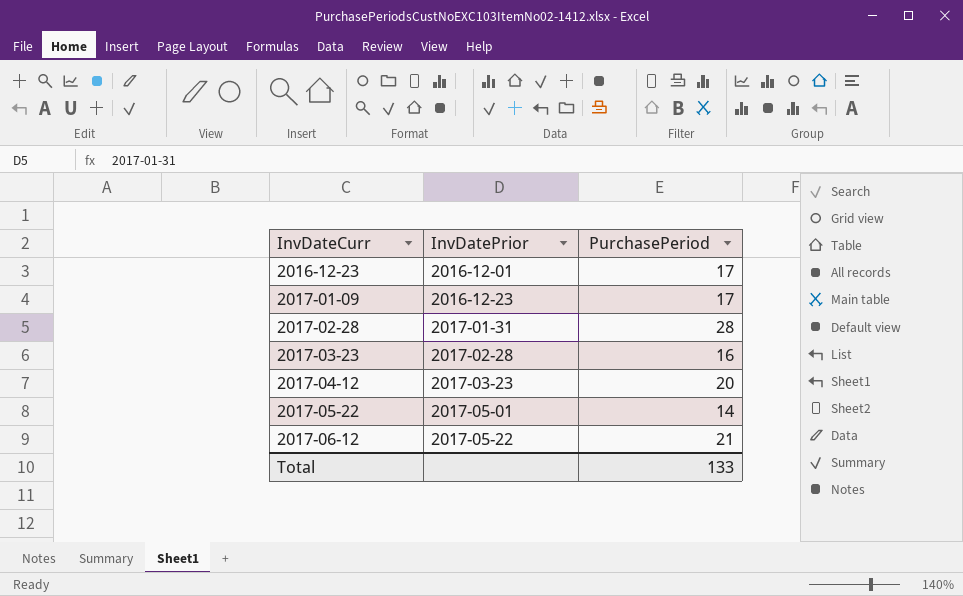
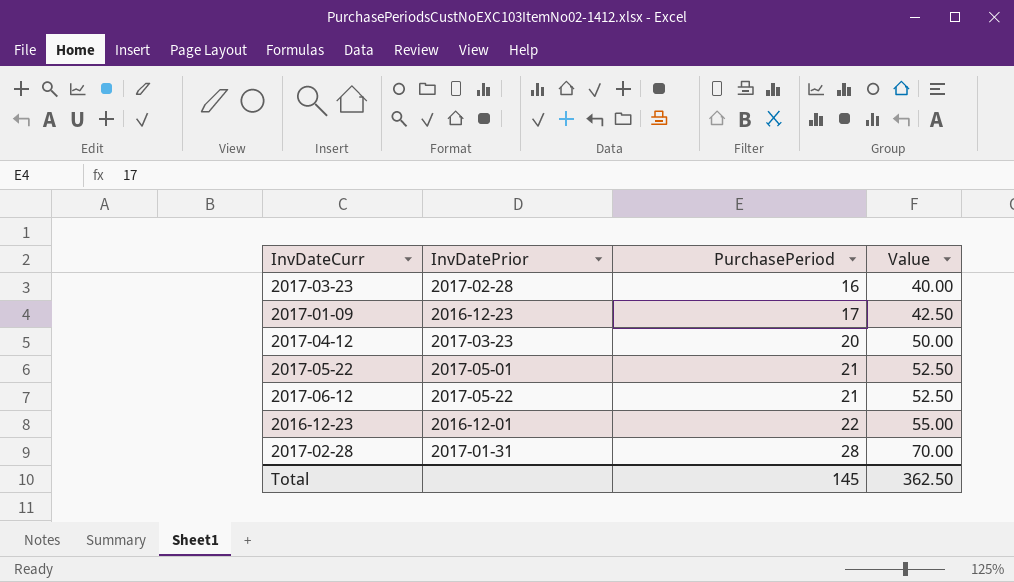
row order: InvDateCurr ascending -> PurchasePeriod ascending
column Value | formula: none -> [PurchasePeriod] * 2.5
2017-05-22 | PurchasePeriod: 14 -> 21
2016-12-23 | PurchasePeriod: 17 -> 22
Total | PurchasePeriod: 133 -> 145

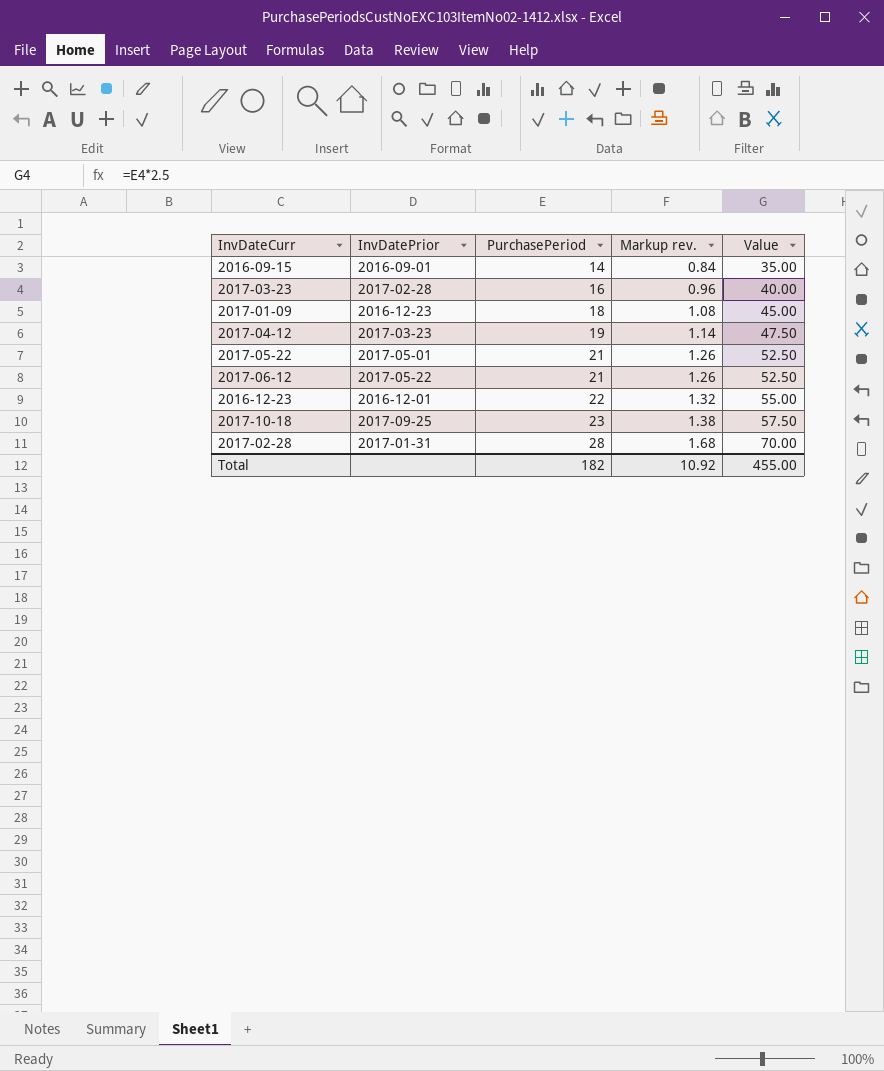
column Markup rev. | formula: none -> [PurchasePeriod] * 0.06
row 2016-09-15: none -> 2016-09-01 | 14 | 0.84 | 35.00
2017-01-09 | PurchasePeriod: 17 -> 18
2017-01-09 | Value: 42.50 -> 45.00
2017-04-12 | PurchasePeriod: 20 -> 19
2017-04-12 | Value: 50.00 -> 47.50
row 2017-10-18: none -> 2017-09-25 | 23 | 1.38 | 57.50
Total | PurchasePeriod: 145 -> 182
Total | Value: 362.50 -> 455.00

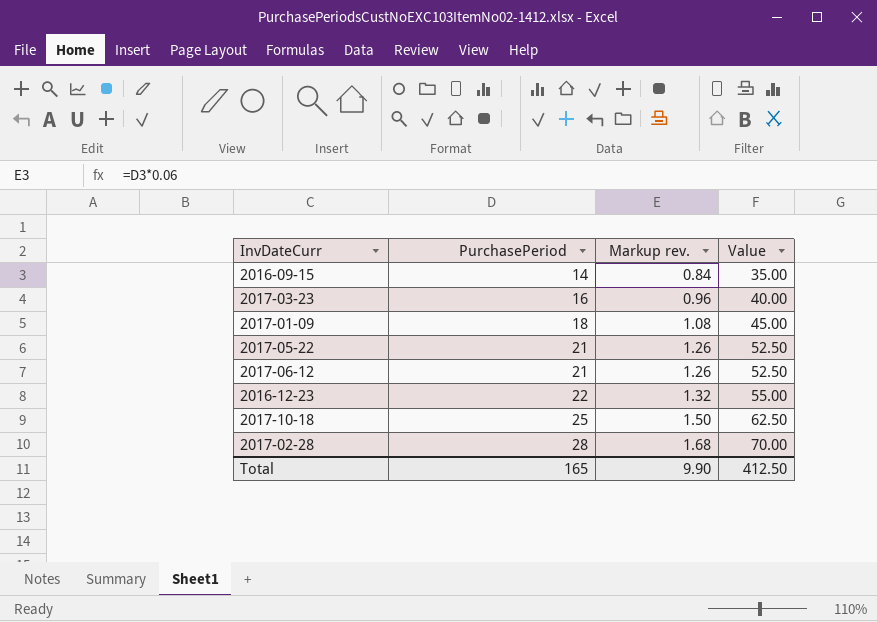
column InvDatePrior | position: 2 -> none
row 2017-04-12: 2017-03-23 | 19 | 1.14 | 47.50 -> none
2017-10-18 | PurchasePeriod: 23 -> 25
2017-10-18 | Markup rev.: 1.38 -> 1.50
2017-10-18 | Value: 57.50 -> 62.50
Total | PurchasePeriod: 182 -> 165
Total | Markup rev.: 10.92 -> 9.90
Total | Value: 455.00 -> 412.50

